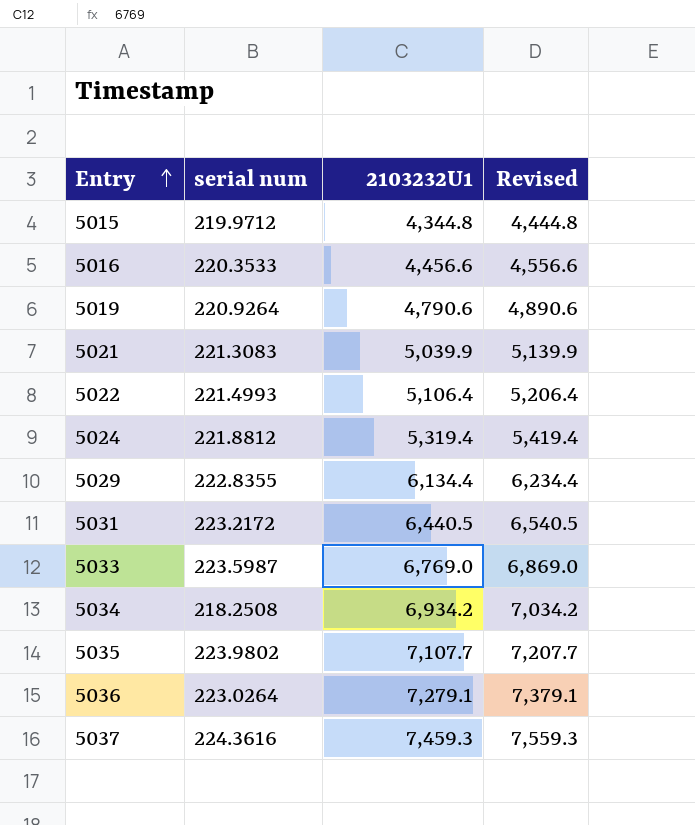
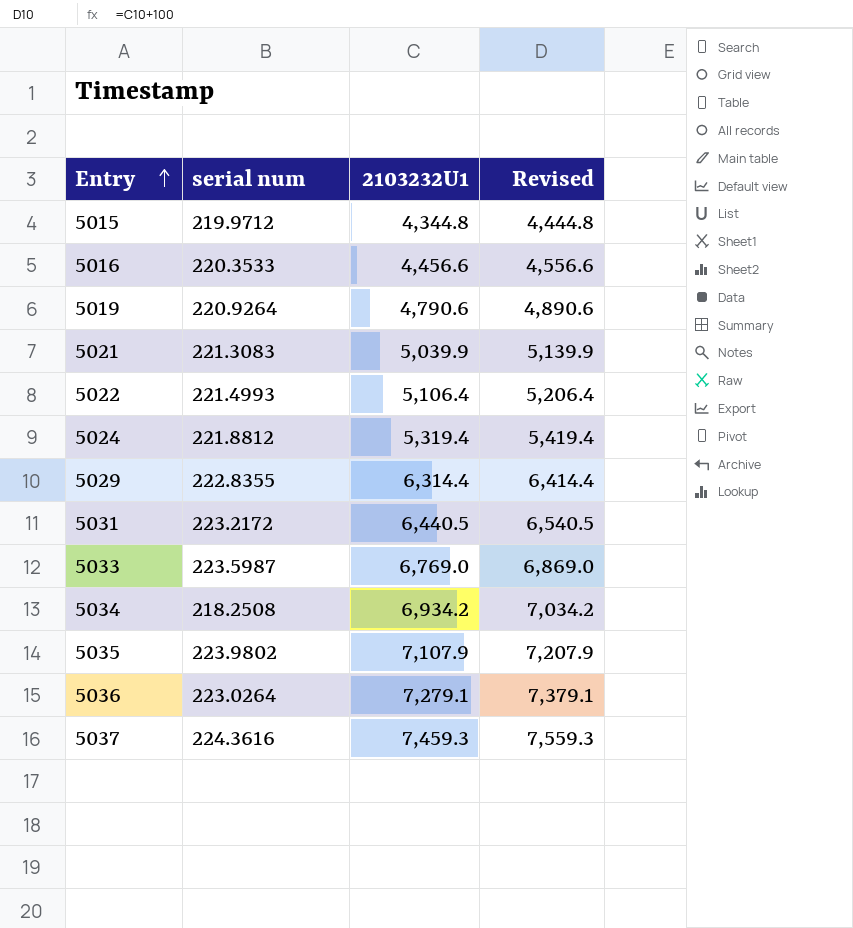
5029 | 2103232U1: 6,134.4 -> 6,314.4
5029 | Revised: 6,234.4 -> 6,414.4
5035 | 2103232U1: 7,107.7 -> 7,107.9
5035 | Revised: 7,207.7 -> 7,207.9

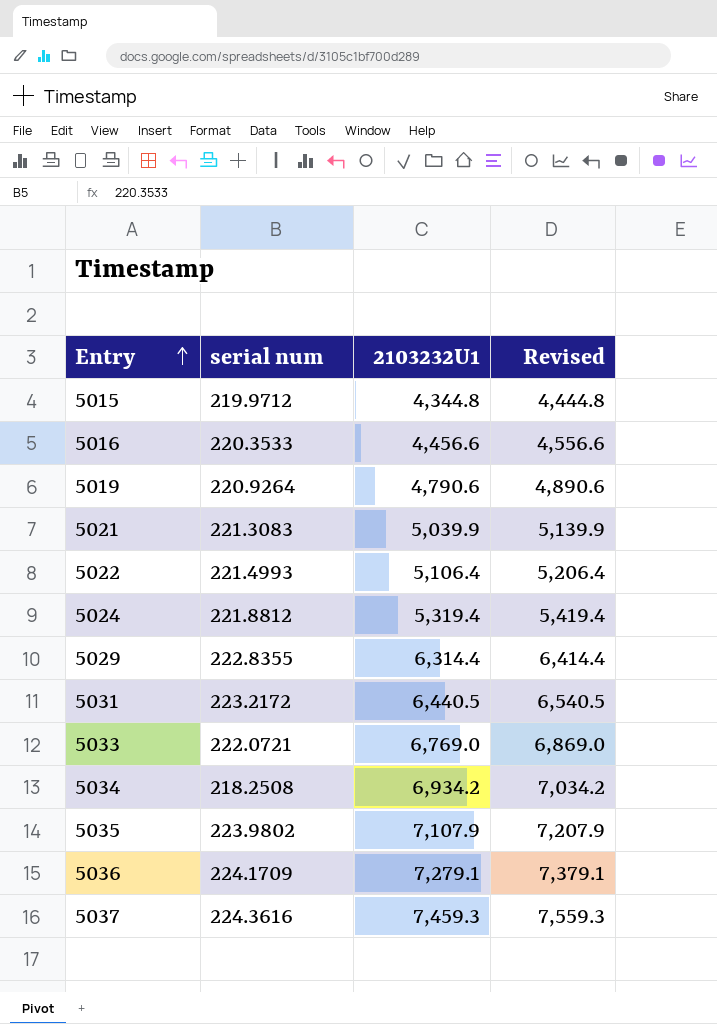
5033 | serial num: 223.5987 -> 222.0721
5036 | serial num: 223.0264 -> 224.1709

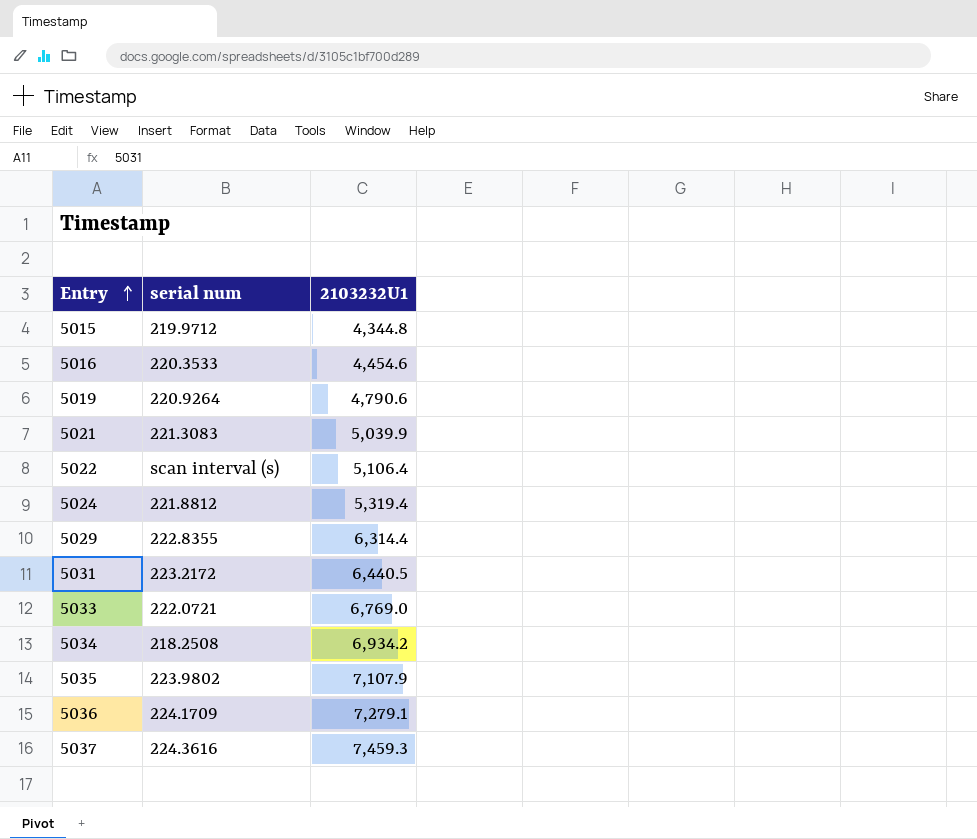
column Revised | formula: [2103232U1] + 100 -> none
5016 | 2103232U1: 4,456.6 -> 4,454.6
5022 | serial num: 221.4993 -> scan interval (s)

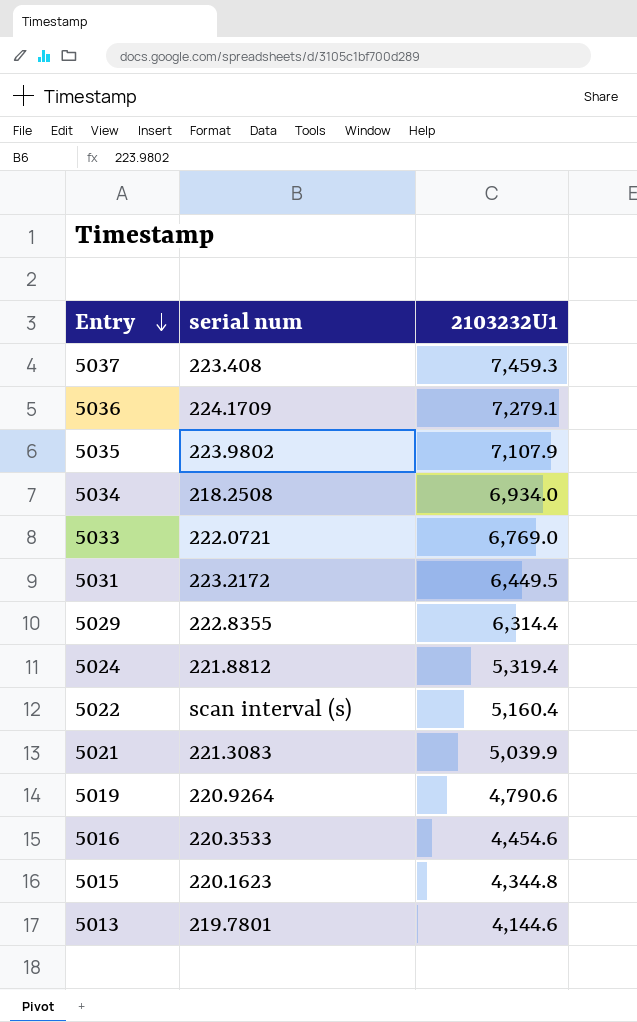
row order: Entry ascending -> Entry descending
5037 | serial num: 224.3616 -> 223.408
5034 | 2103232U1: 6,934.2 -> 6,934.0
5031 | 2103232U1: 6,440.5 -> 6,449.5
5022 | 2103232U1: 5,106.4 -> 5,160.4
5015 | serial num: 219.9712 -> 220.1623
row 5013: none -> 219.7801 | 4,144.6

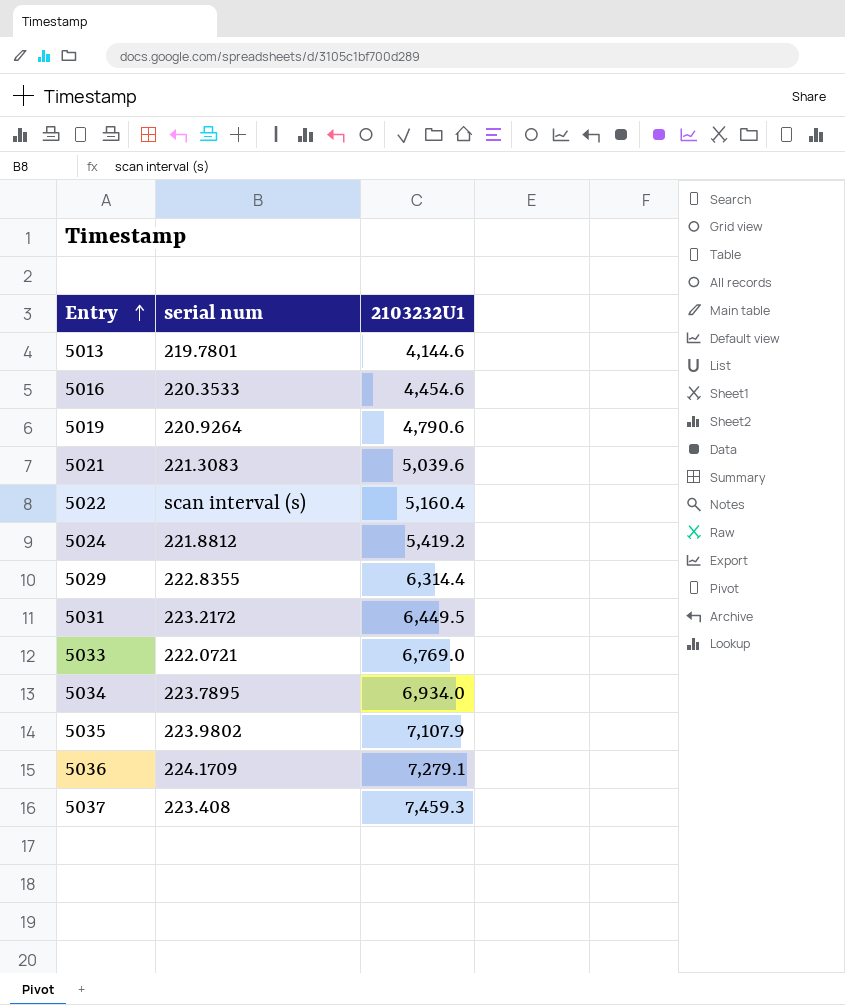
row order: Entry descending -> Entry ascending
row 5015: 220.1623 | 4,344.8 -> none
5021 | 2103232U1: 5,039.9 -> 5,039.6
5024 | 2103232U1: 5,319.4 -> 5,419.2
5034 | serial num: 218.2508 -> 223.7895

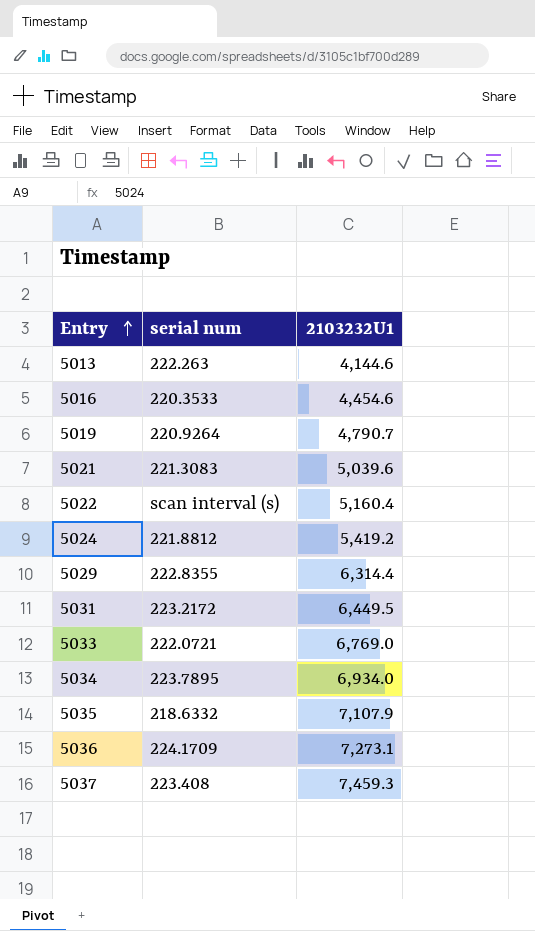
5013 | serial num: 219.7801 -> 222.263
5019 | 2103232U1: 4,790.6 -> 4,790.7
5035 | serial num: 223.9802 -> 218.6332
5036 | 2103232U1: 7,279.1 -> 7,273.1

